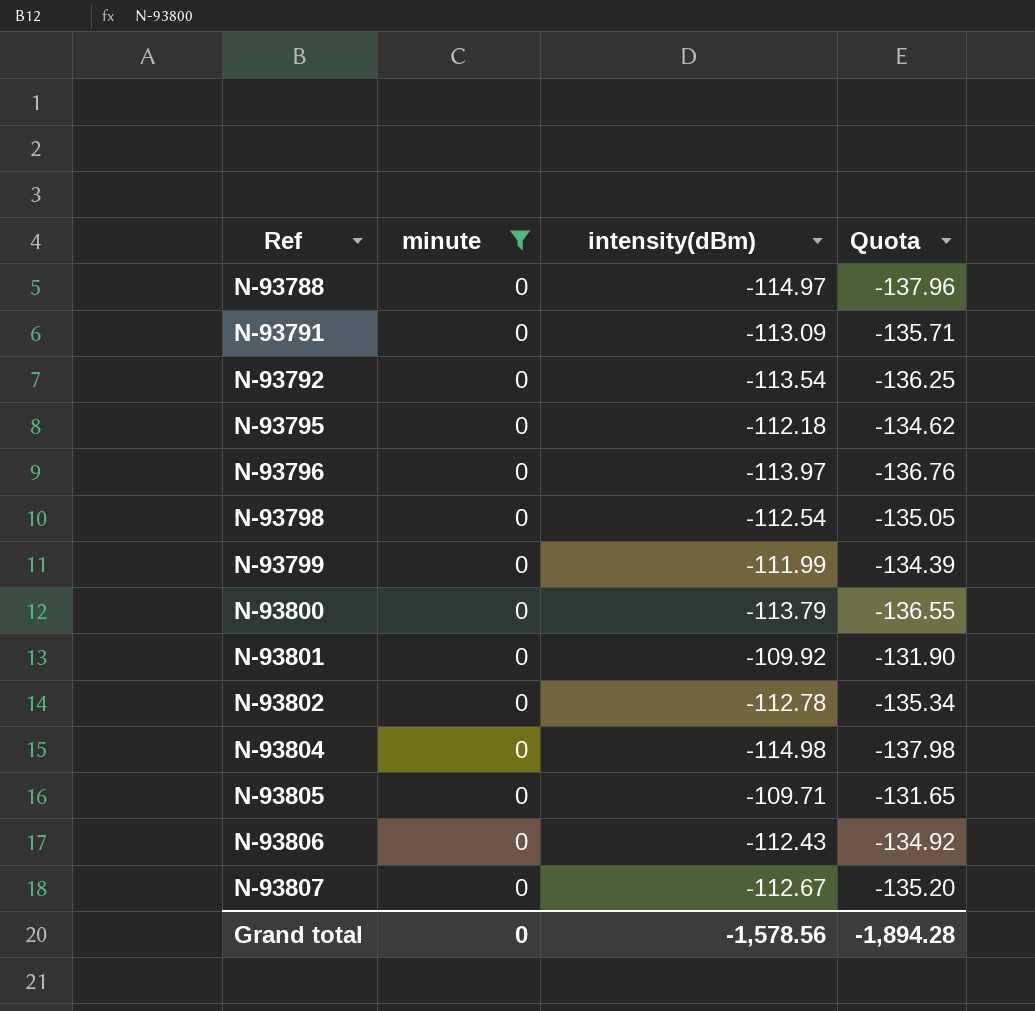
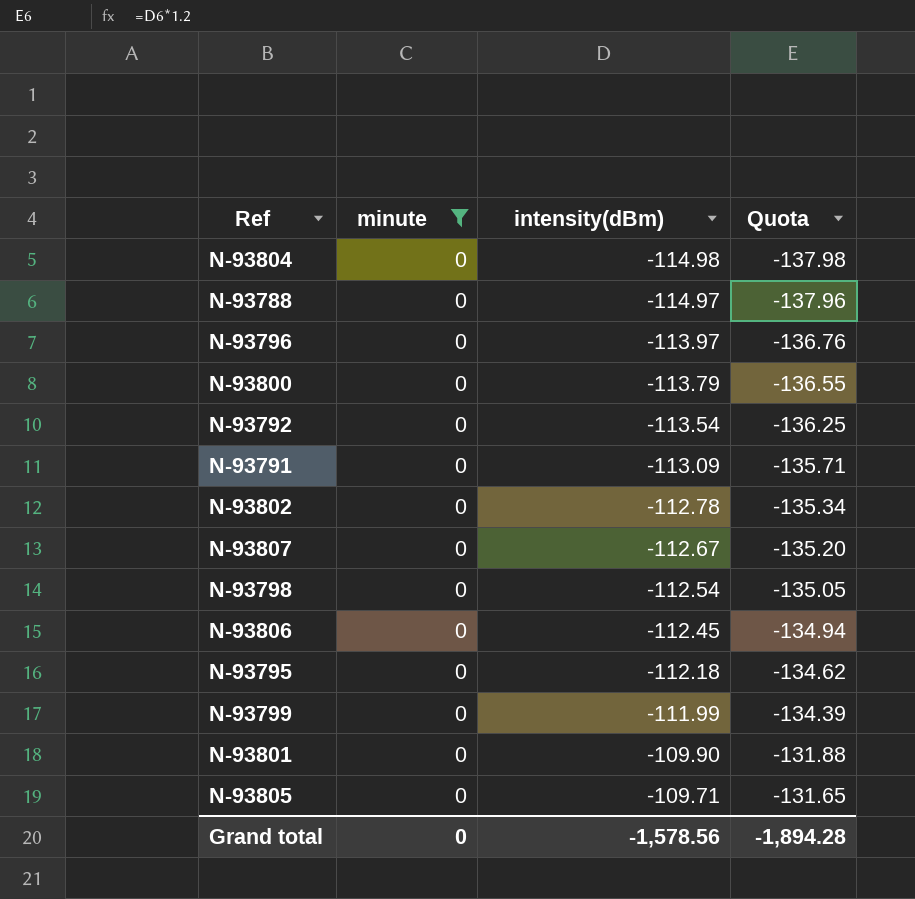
row order: Ref ascending -> intensity(dBm) ascending
N-93806 | intensity(dBm): -112.43 -> -112.45
N-93806 | Quota: -134.92 -> -134.94
N-93801 | intensity(dBm): -109.92 -> -109.90
N-93801 | Quota: -131.90 -> -131.88

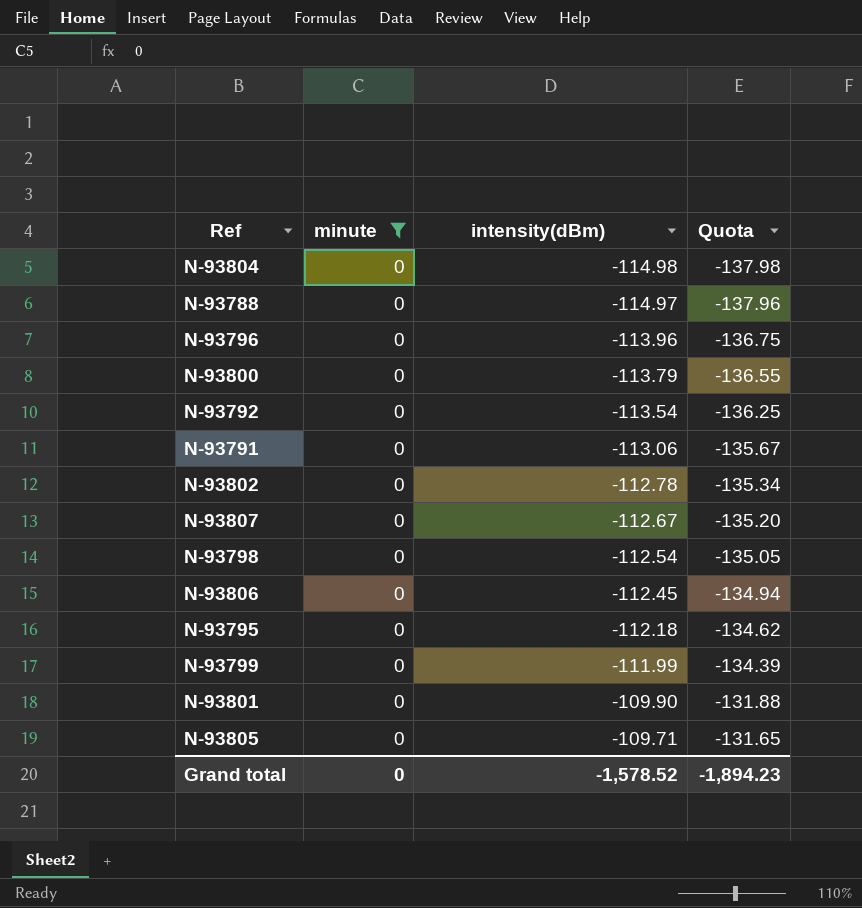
N-93796 | intensity(dBm): -113.97 -> -113.96
N-93796 | Quota: -136.76 -> -136.75
N-93791 | intensity(dBm): -113.09 -> -113.06
N-93791 | Quota: -135.71 -> -135.67
Grand total | intensity(dBm): -1,578.56 -> -1,578.52
Grand total | Quota: -1,894.28 -> -1,894.23

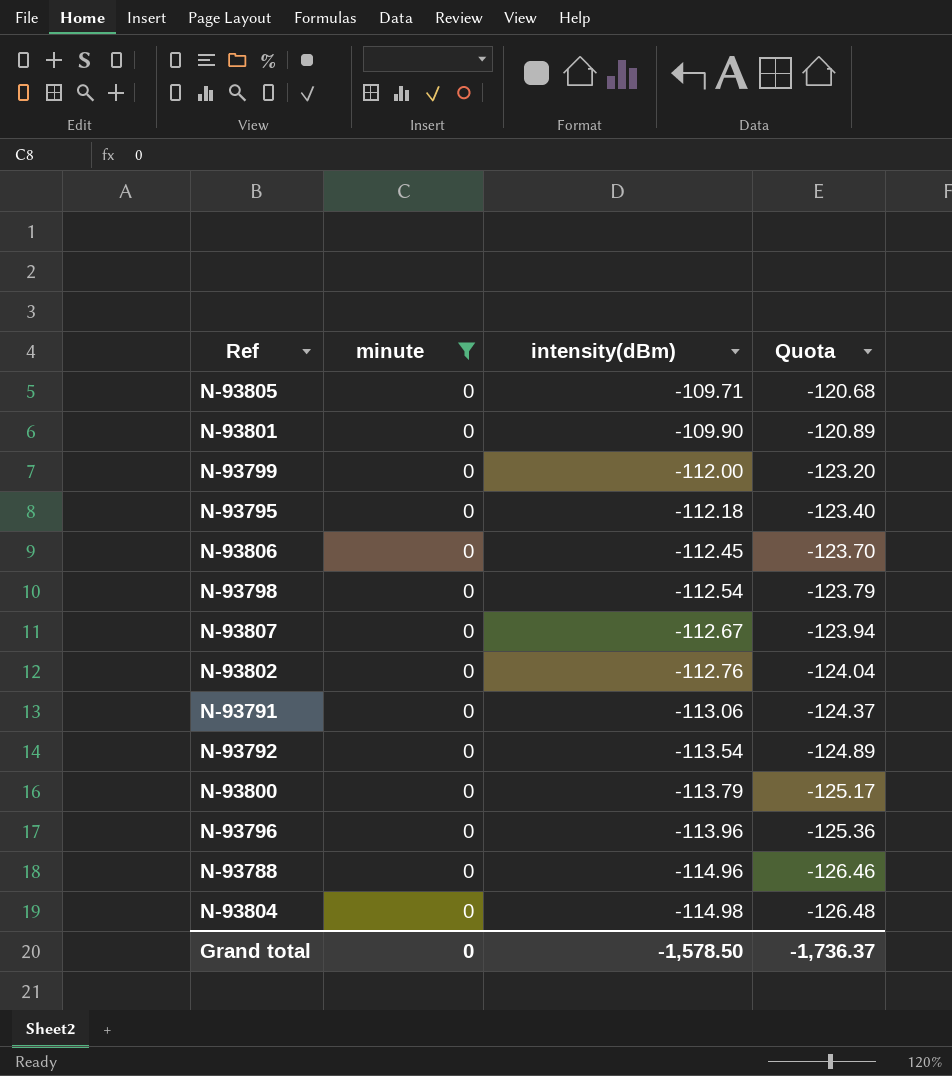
row order: intensity(dBm) ascending -> intensity(dBm) descending
column Quota | formula: [intensity(dBm)] * 1.2 -> [intensity(dBm)] * 1.1
N-93799 | intensity(dBm): -111.99 -> -112.00
N-93802 | intensity(dBm): -112.78 -> -112.76
N-93788 | intensity(dBm): -114.97 -> -114.96
Grand total | intensity(dBm): -1,578.52 -> -1,578.50
Grand total | Quota: -1,894.23 -> -1,736.37

